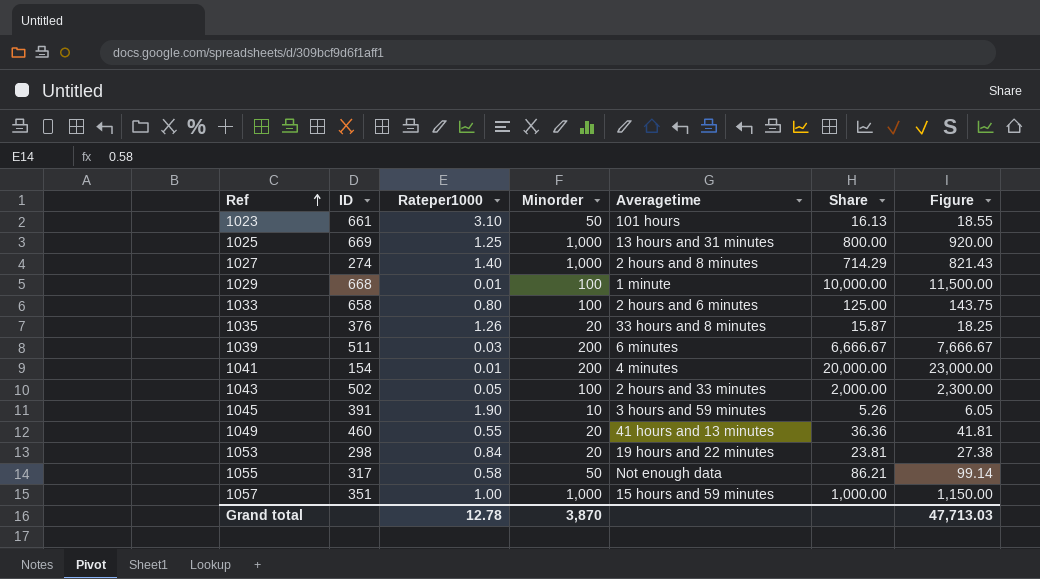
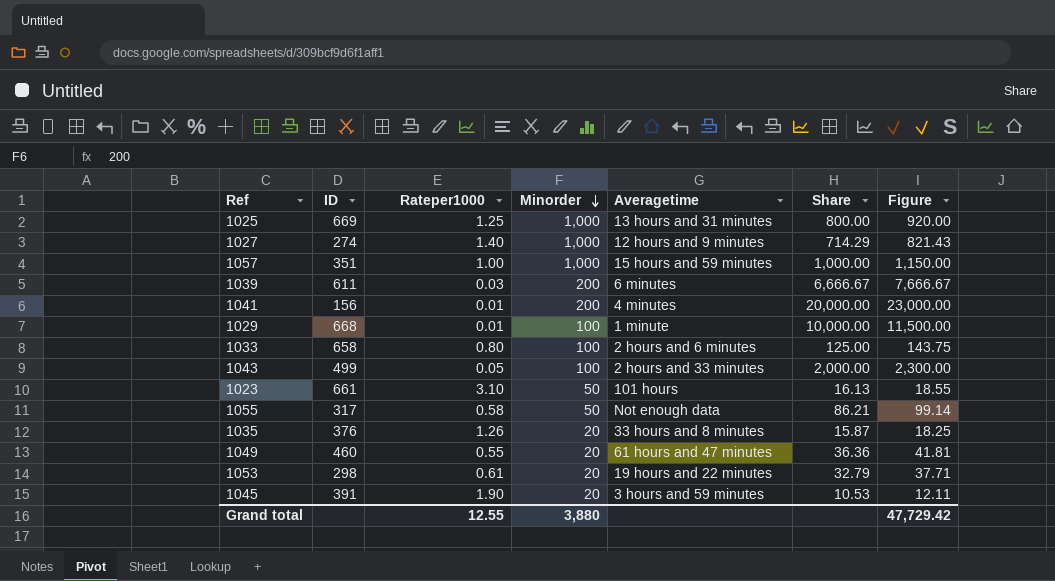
row order: Ref ascending -> Minorder descending
1027 | Averagetime: 2 hours and 8 minutes -> 12 hours and 9 minutes
1039 | ID: 511 -> 611
1041 | ID: 154 -> 156
1043 | ID: 502 -> 499
1049 | Averagetime: 41 hours and 13 minutes -> 61 hours and 47 minutes
1053 | Rateper1000: 0.84 -> 0.61
1053 | Share: 23.81 -> 32.79
1053 | Figure: 27.38 -> 37.71
1045 | Minorder: 10 -> 20
1045 | Share: 5.26 -> 10.53
1045 | Figure: 6.05 -> 12.11
Grand total | Rateper1000: 12.78 -> 12.55
Grand total | Minorder: 3,870 -> 3,880
Grand total | Figure: 47,713.03 -> 47,729.42

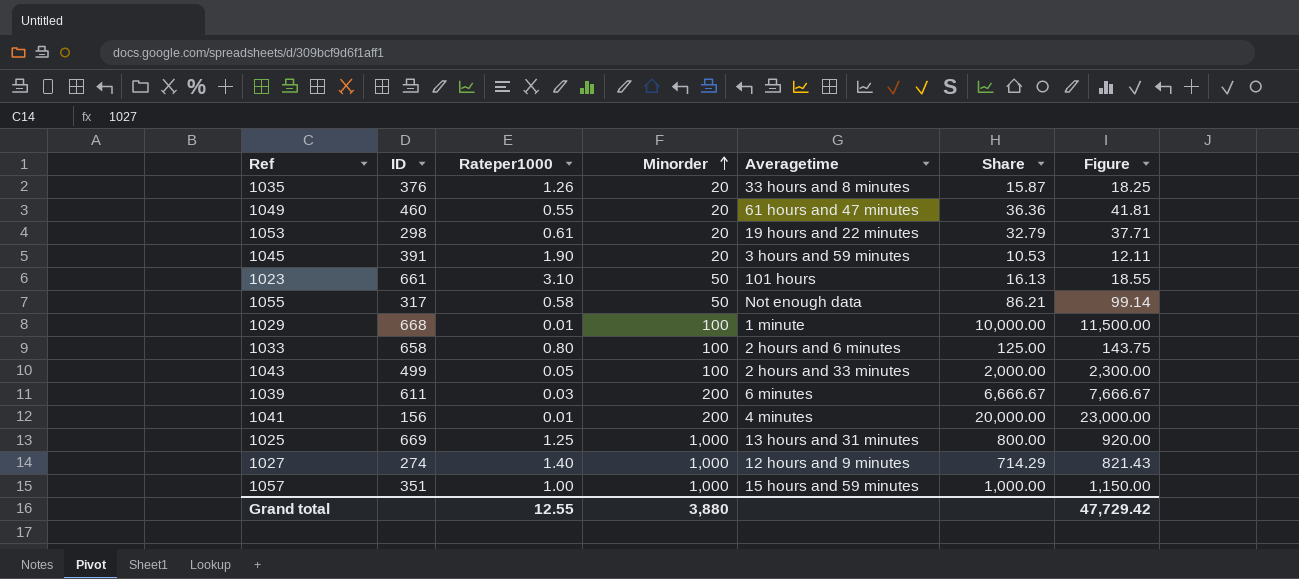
row order: Minorder descending -> Minorder ascending

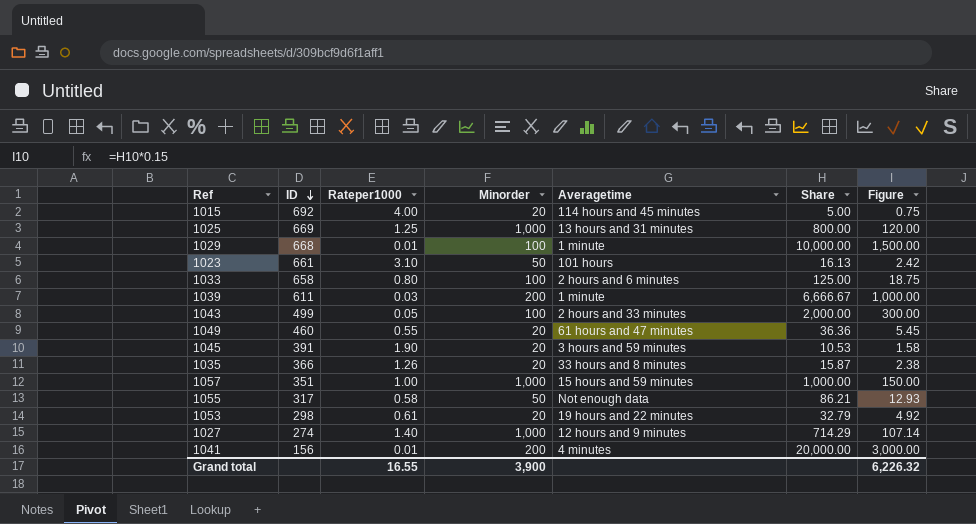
row order: Minorder ascending -> ID descending
column Figure | formula: [Share] * 1.15 -> [Share] * 0.15
row 1015: none -> 692 | 4.00 | 20 | 114 hours and 45 minutes | 5.00 | 0.75
1039 | Averagetime: 6 minutes -> 1 minute
1035 | ID: 376 -> 366
Grand total | Rateper1000: 12.55 -> 16.55
Grand total | Minorder: 3,880 -> 3,900
Grand total | Figure: 47,729.42 -> 6,226.32

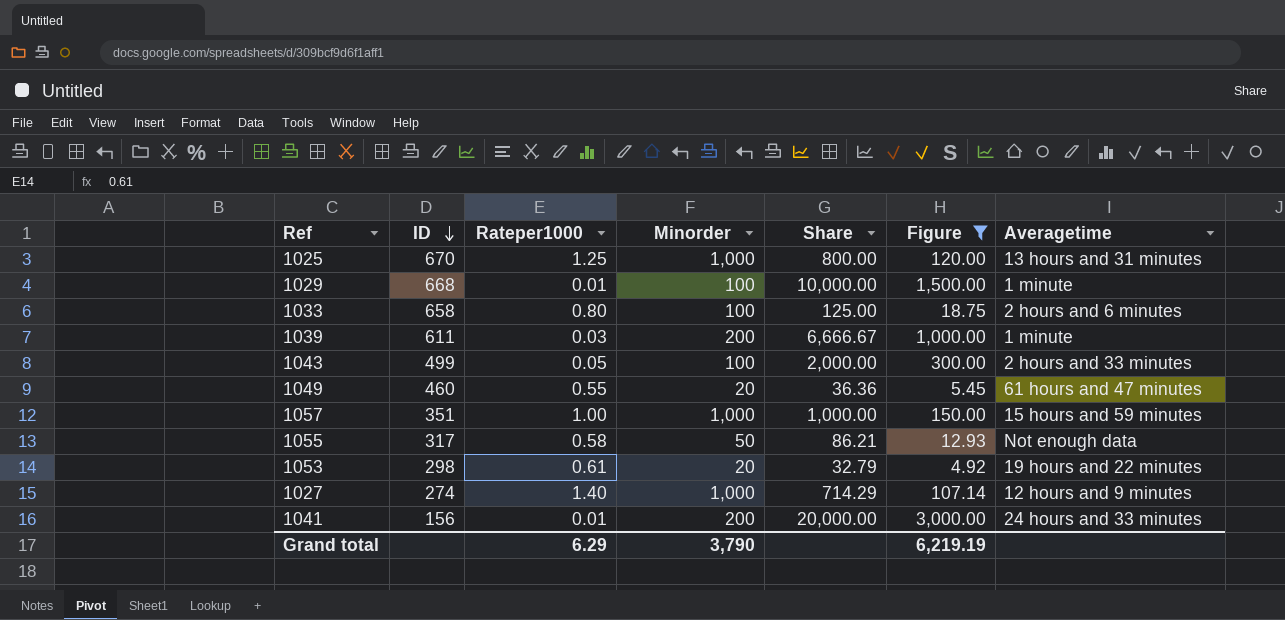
filter: none -> Figure >= 4.92
column Averagetime | position: 5 -> 7
1025 | ID: 669 -> 670
1041 | Averagetime: 4 minutes -> 24 hours and 33 minutes
Grand total | Rateper1000: 16.55 -> 6.29
Grand total | Minorder: 3,900 -> 3,790
Grand total | Figure: 6,226.32 -> 6,219.19

